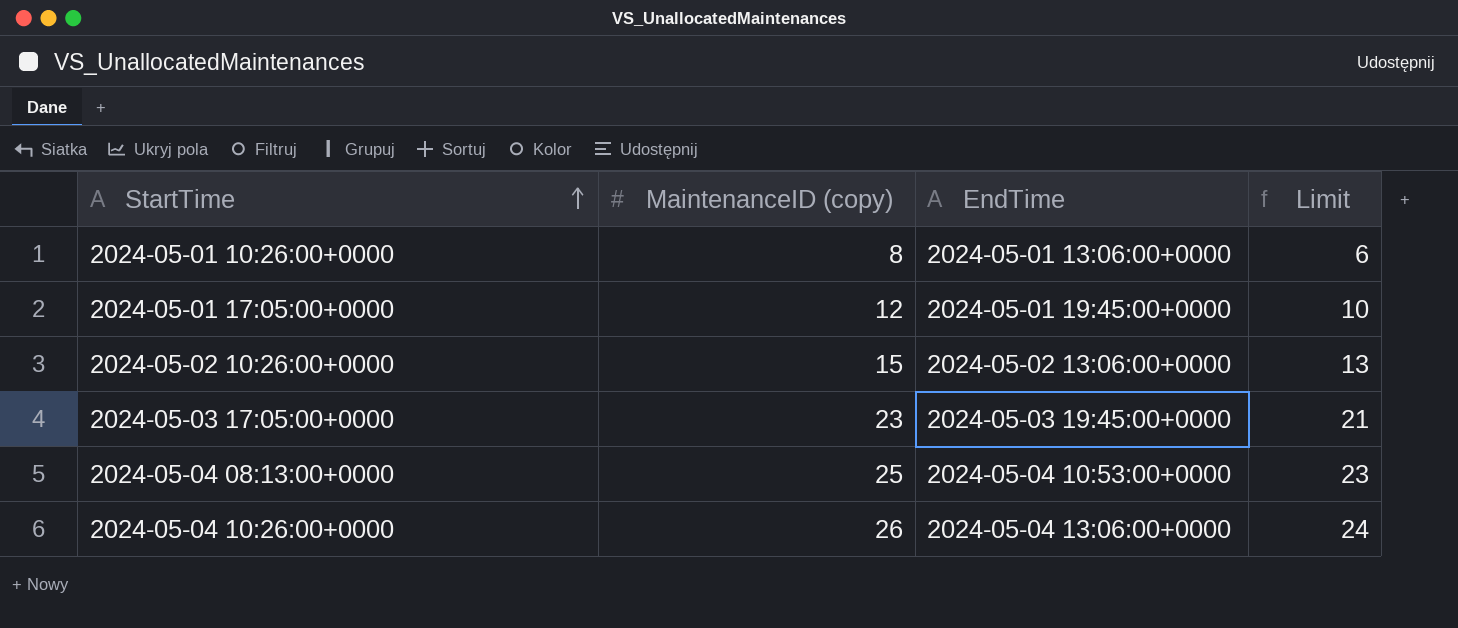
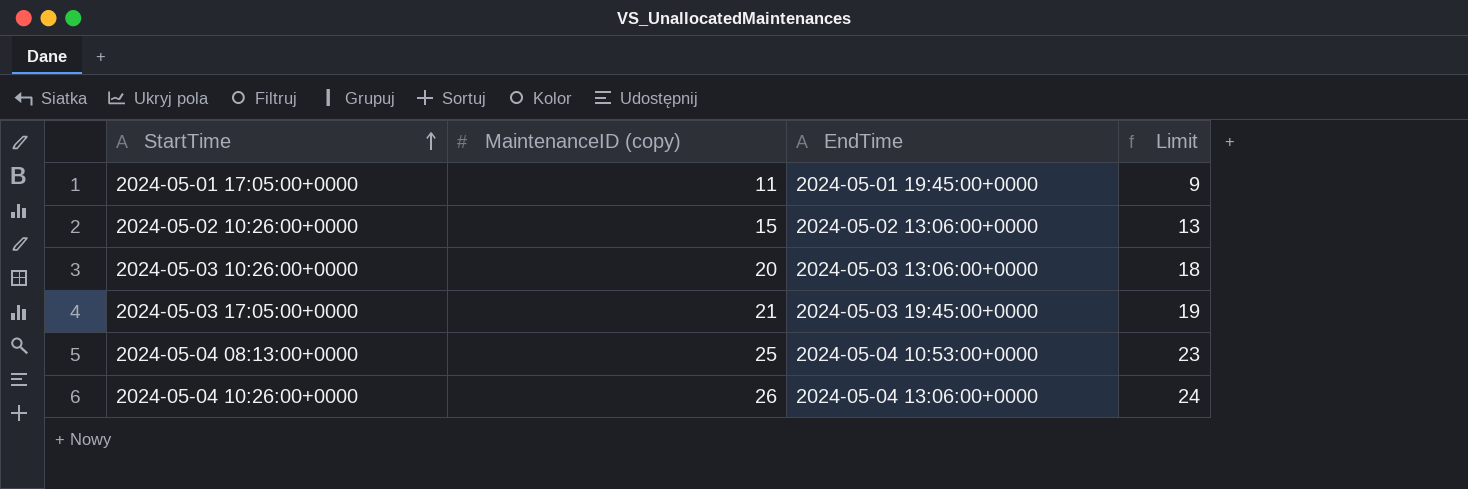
row 2024-05-01 10:26:00+0000: 8 | 2024-05-01 13:06:00+0000 | 6 -> none
2024-05-01 17:05:00+0000 | MaintenanceID (copy): 12 -> 11
2024-05-01 17:05:00+0000 | Limit: 10 -> 9
row 2024-05-03 10:26:00+0000: none -> 20 | 2024-05-03 13:06:00+0000 | 18
2024-05-03 17:05:00+0000 | MaintenanceID (copy): 23 -> 21
2024-05-03 17:05:00+0000 | Limit: 21 -> 19

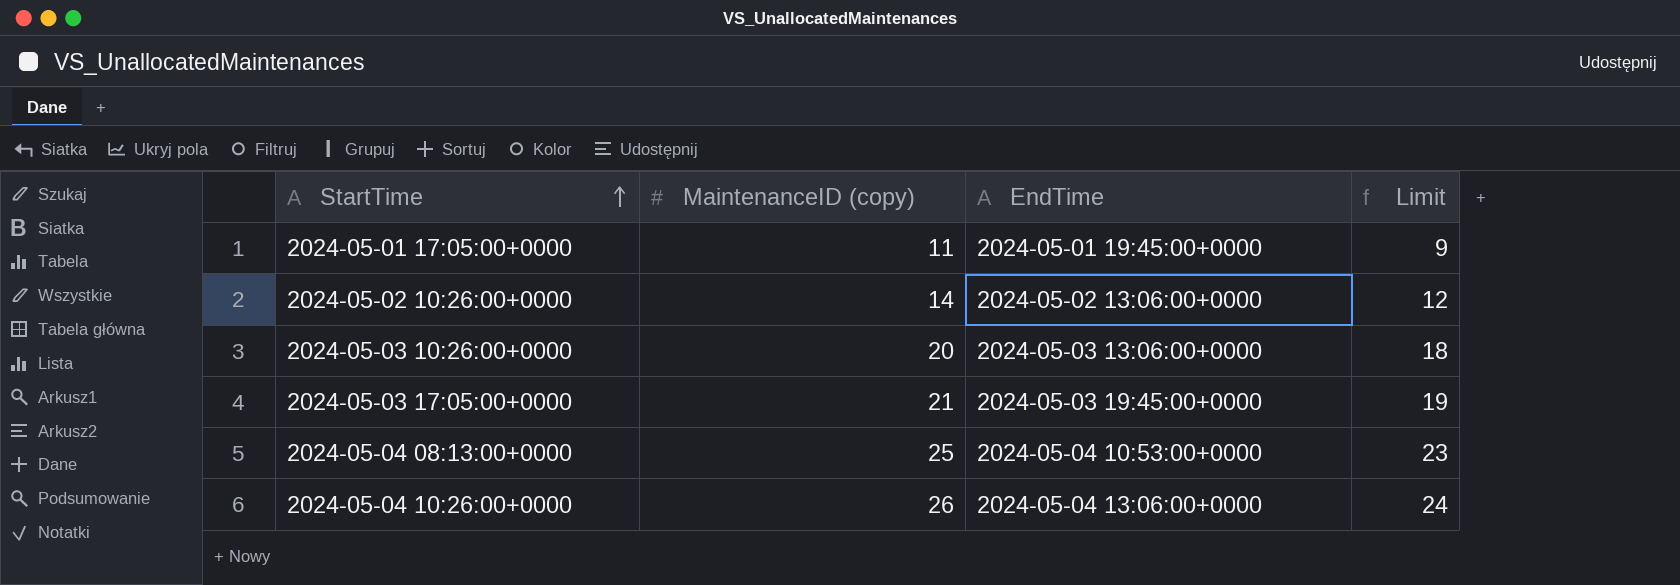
2024-05-02 10:26:00+0000 | MaintenanceID (copy): 15 -> 14
2024-05-02 10:26:00+0000 | Limit: 13 -> 12

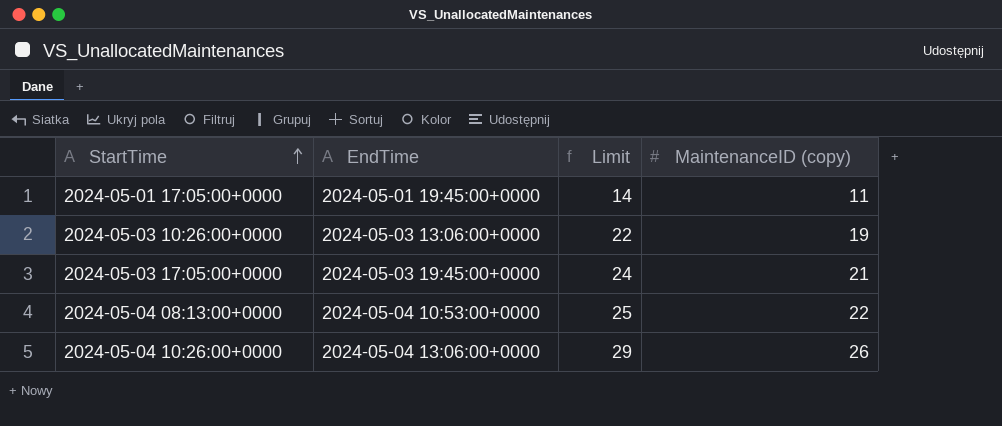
column Limit | formula: [MaintenanceID (copy)] - 2 -> [MaintenanceID (copy)] + 3
column MaintenanceID (copy) | position: 2 -> 4
row 2024-05-02 10:26:00+0000: 14 | 2024-05-02 13:06:00+0000 | 12 -> none
2024-05-03 10:26:00+0000 | MaintenanceID (copy): 20 -> 19
2024-05-04 08:13:00+0000 | MaintenanceID (copy): 25 -> 22

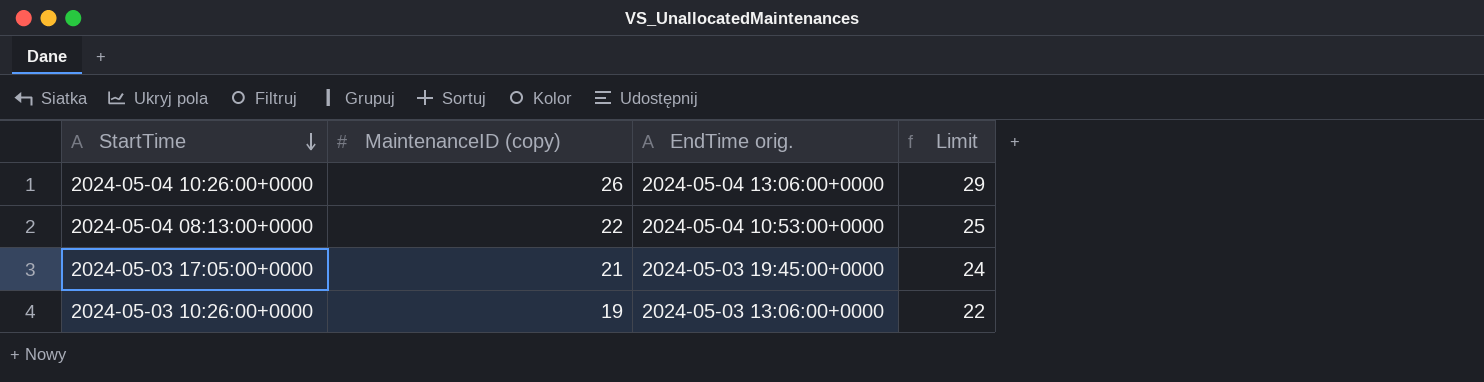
row order: StartTime ascending -> StartTime descending
column MaintenanceID (copy) | position: 4 -> 2
column name: EndTime -> EndTime orig.
row 2024-05-01 17:05:00+0000: 2024-05-01 19:45:00+0000 | 14 | 11 -> none

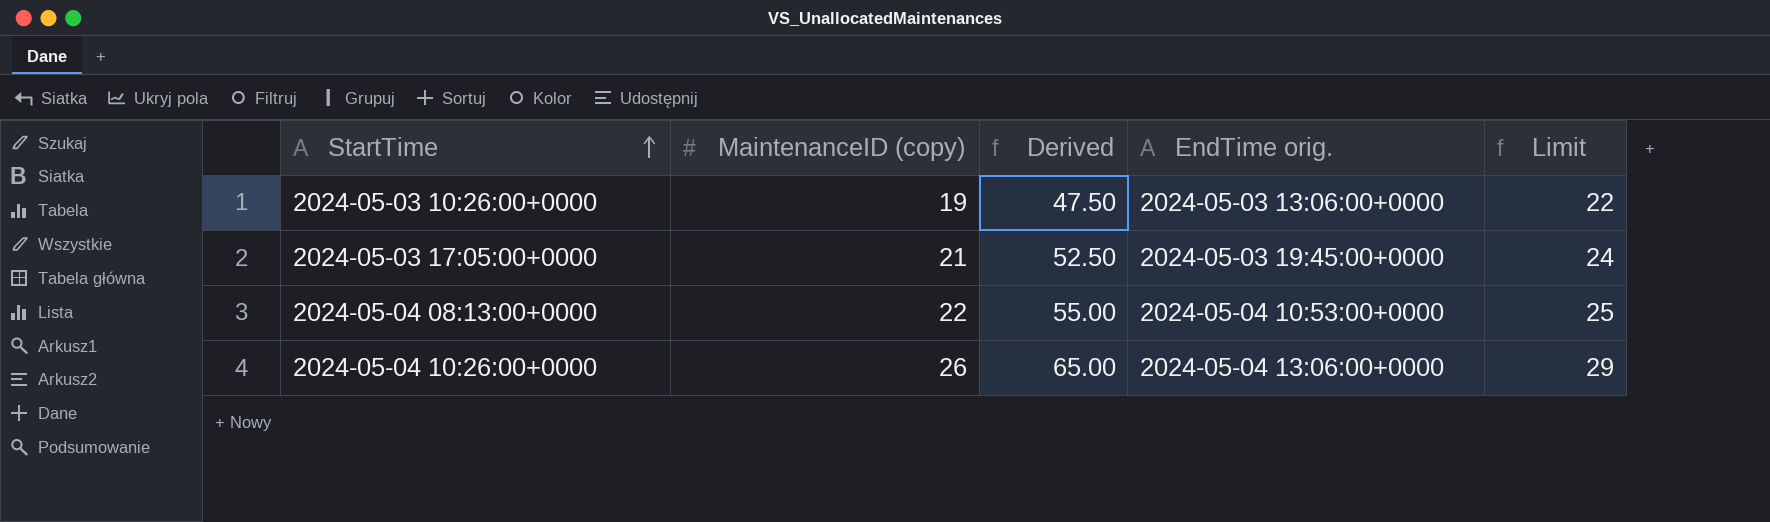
row order: StartTime descending -> StartTime ascending
column Derived | formula: none -> [MaintenanceID (copy)] * 2.5

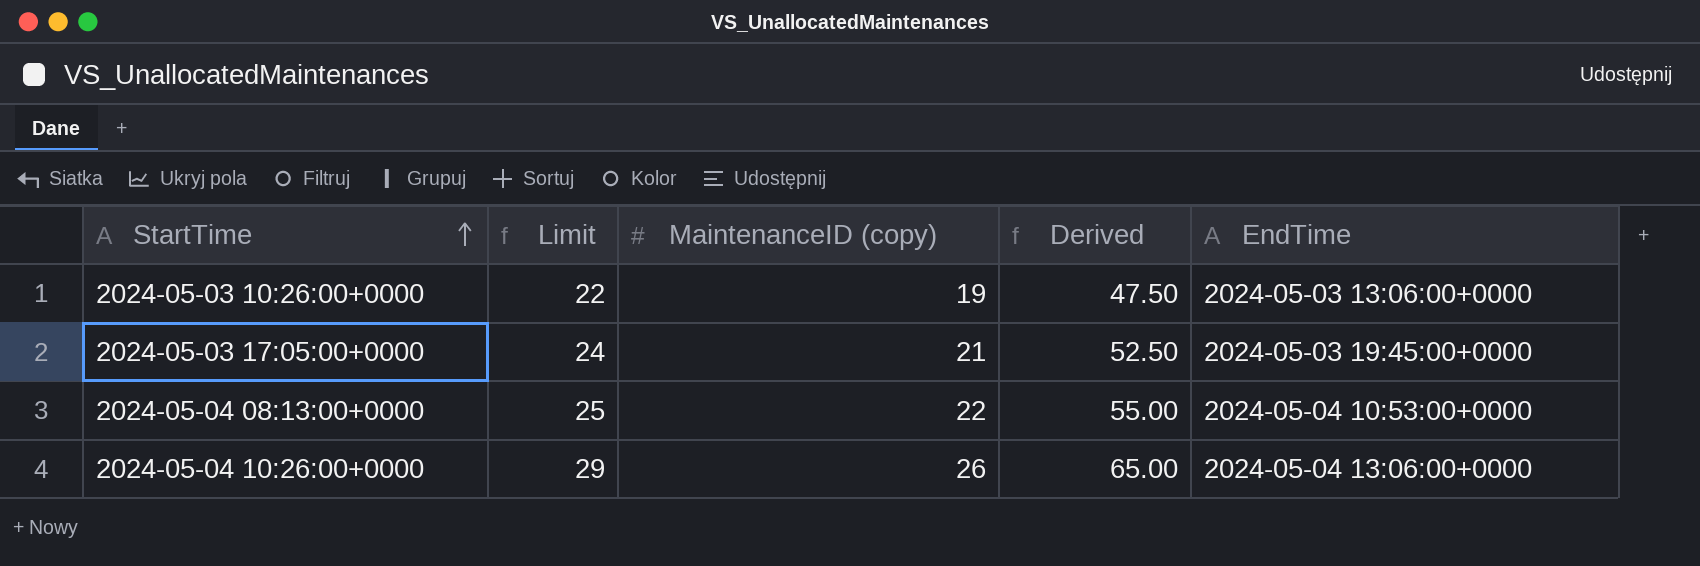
column Limit | position: 5 -> 2
column name: EndTime orig. -> EndTime

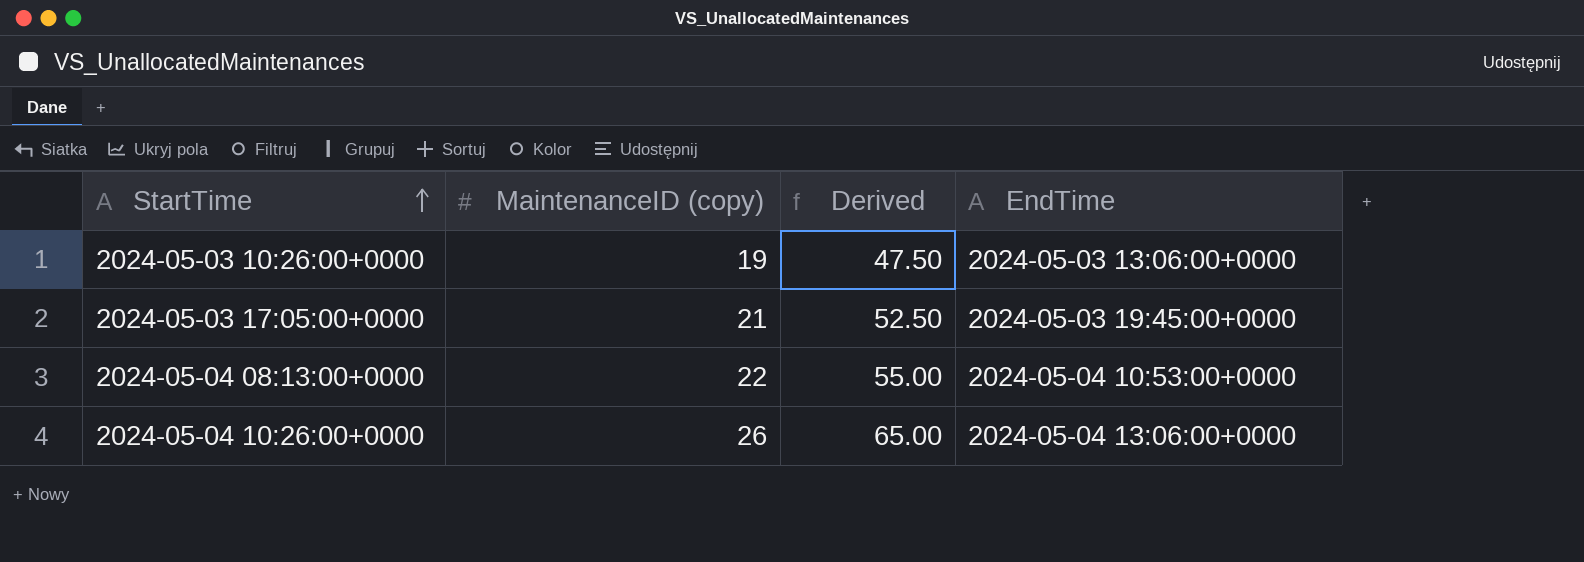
column Limit | formula: [MaintenanceID (copy)] + 3 -> none

